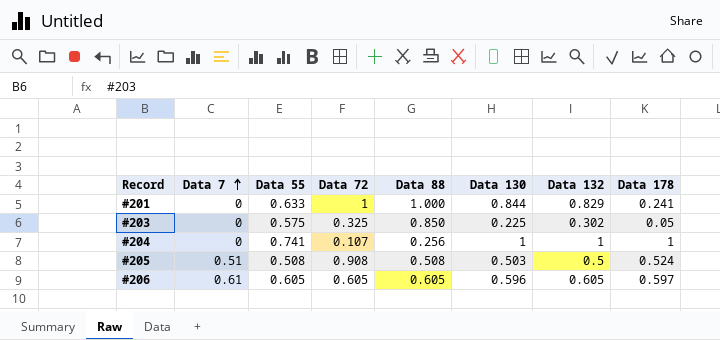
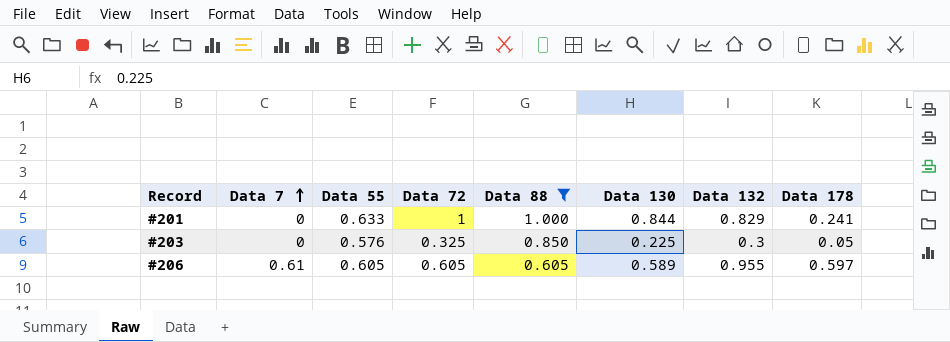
filter: none -> Data 88 >= 0.605
#203 | Data 55: 0.575 -> 0.576
#203 | Data 132: 0.302 -> 0.3
#206 | Data 130: 0.596 -> 0.589
#206 | Data 132: 0.605 -> 0.955

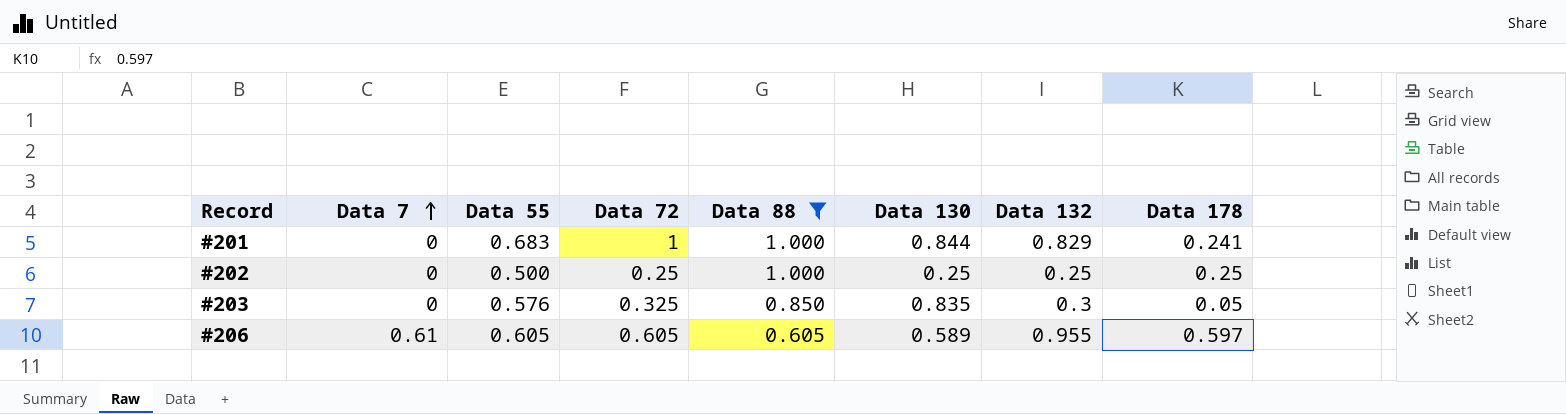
#201 | Data 55: 0.633 -> 0.683
row #202: none -> 0 | 0.500 | 0.25 | 1.000 | 0.25 | 0.25 | 0.25
#203 | Data 130: 0.225 -> 0.835

